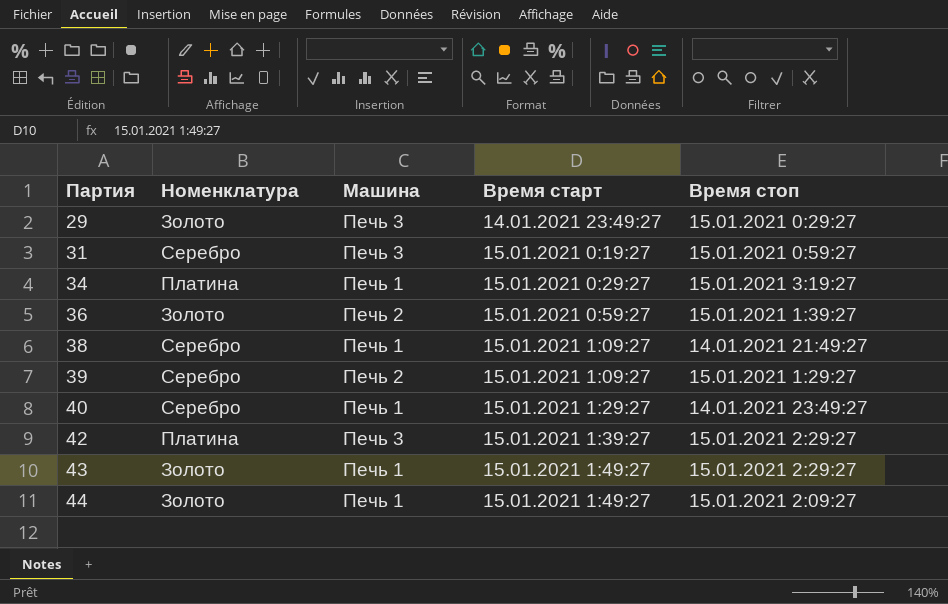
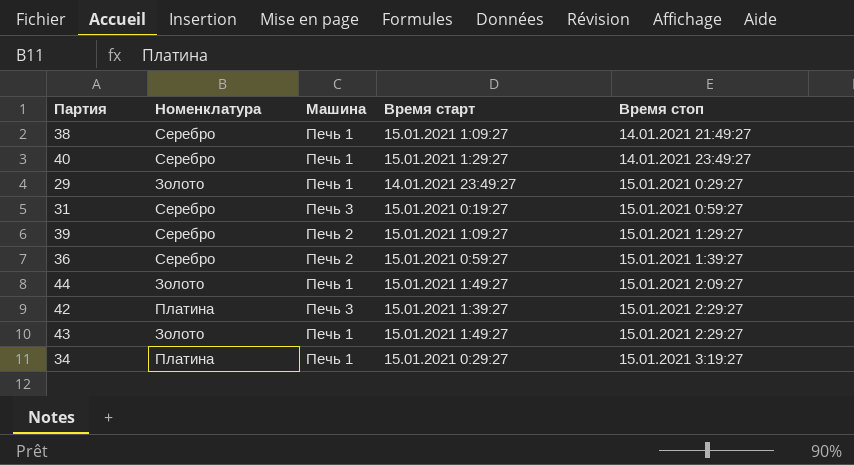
row order: Партия ascending -> Время стоп ascending
29 | Машина: Печь 3 -> Печь 1
36 | Номенклатура: Золото -> Серебро

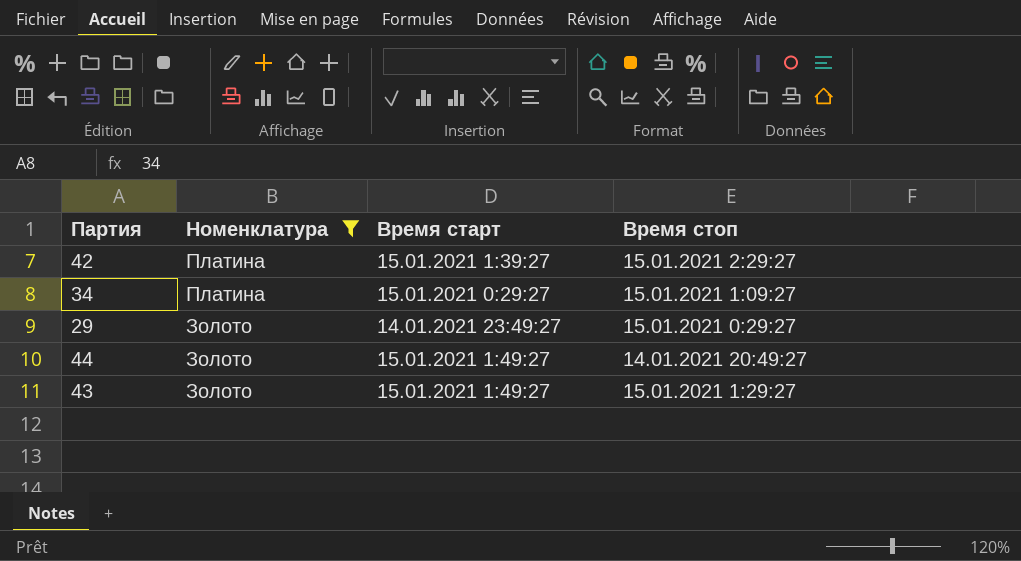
filter: none -> Номенклатура != Серебро
row order: Время стоп ascending -> Номенклатура descending
column Машина | position: 3 -> none
34 | Время стоп: 15.01.2021 3:19:27 -> 15.01.2021 1:09:27
44 | Время стоп: 15.01.2021 2:09:27 -> 14.01.2021 20:49:27
43 | Время стоп: 15.01.2021 2:29:27 -> 15.01.2021 1:29:27

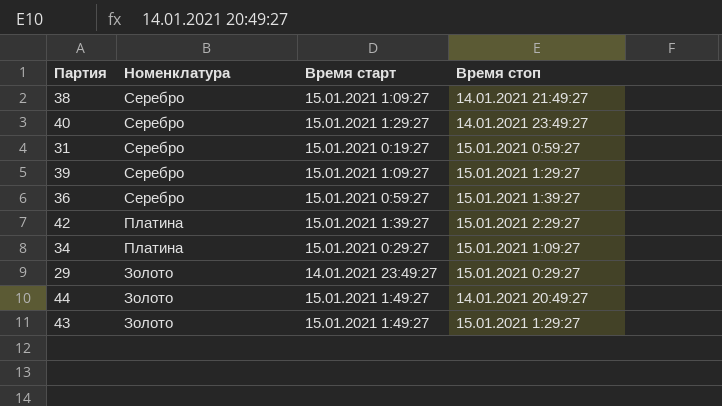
filter: Номенклатура != Серебро -> none

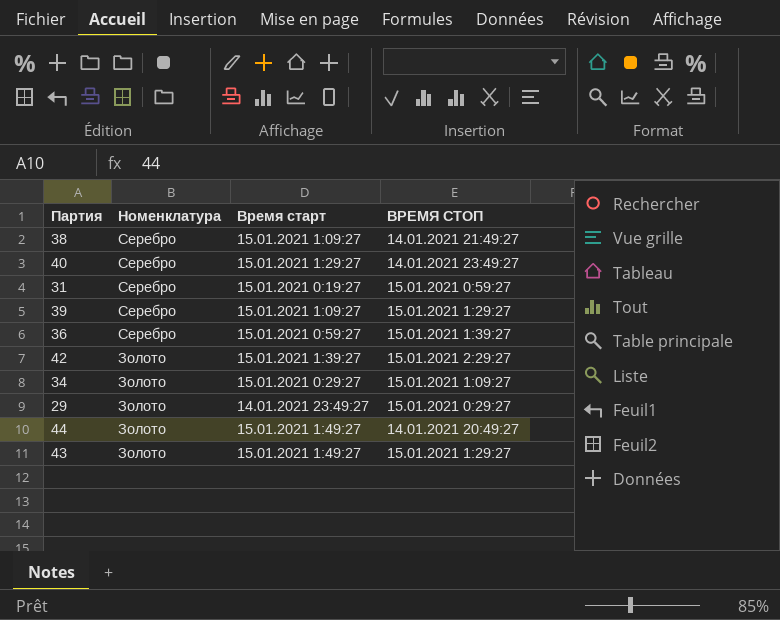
column name: Время стоп -> ВРЕМЯ СТОП
42 | Номенклатура: Платина -> Золото
34 | Номенклатура: Платина -> Золото

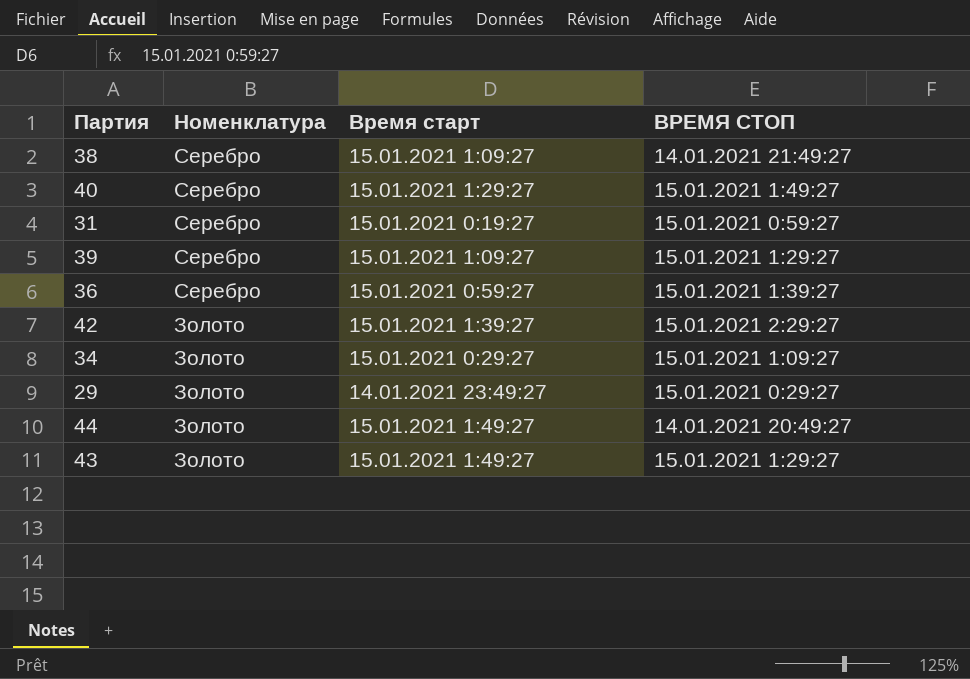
40 | ВРЕМЯ СТОП: 14.01.2021 23:49:27 -> 15.01.2021 1:49:27

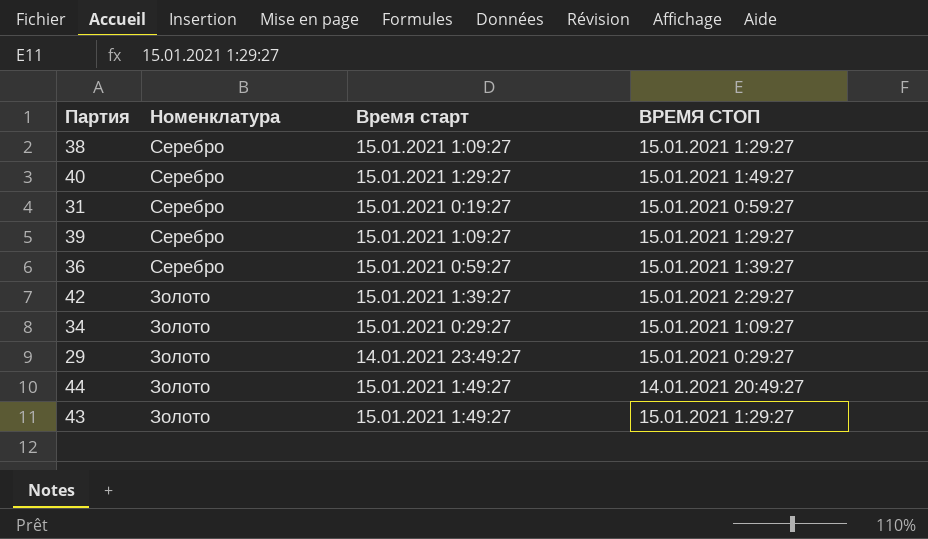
38 | ВРЕМЯ СТОП: 14.01.2021 21:49:27 -> 15.01.2021 1:29:27

